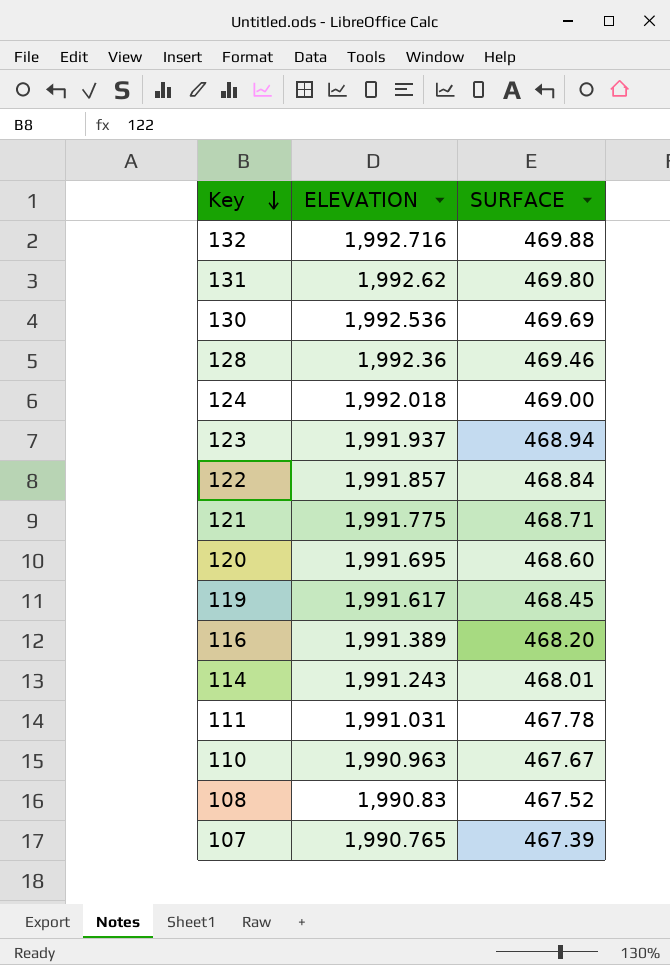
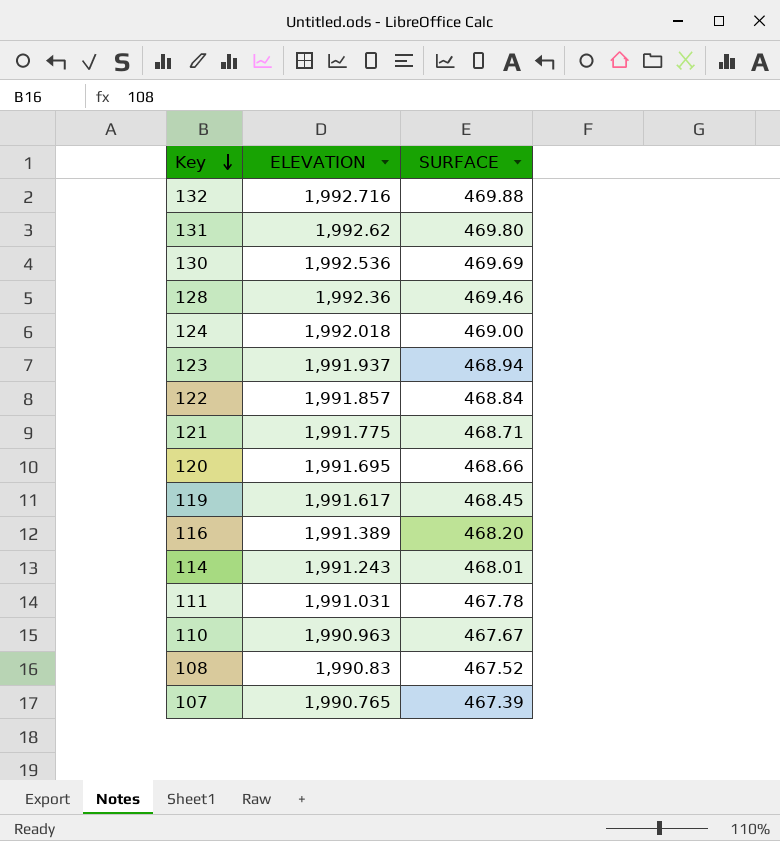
120 | SURFACE: 468.60 -> 468.66

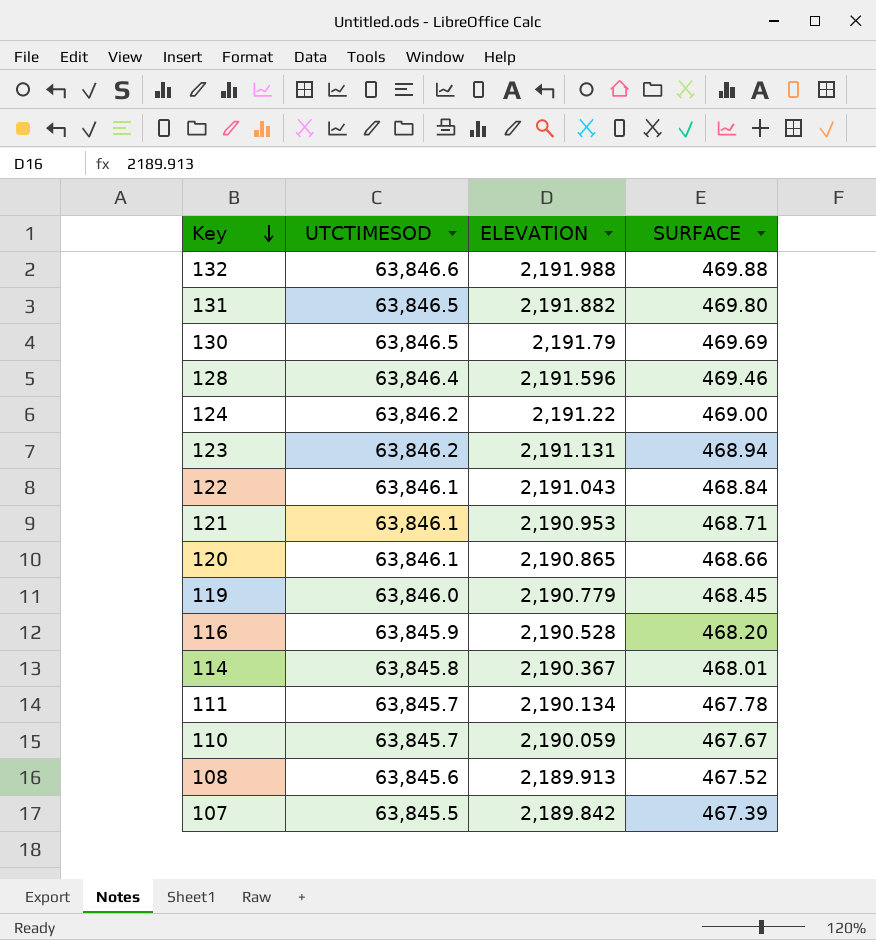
column UTCTIMESOD | position: none -> 2
132 | ELEVATION: 1,992.716 -> 2,191.988
131 | ELEVATION: 1,992.62 -> 2,191.882
130 | ELEVATION: 1,992.536 -> 2,191.79
128 | ELEVATION: 1,992.36 -> 2,191.596
124 | ELEVATION: 1,992.018 -> 2,191.22
123 | ELEVATION: 1,991.937 -> 2,191.131
122 | ELEVATION: 1,991.857 -> 2,191.043
121 | ELEVATION: 1,991.775 -> 2,190.953
120 | ELEVATION: 1,991.695 -> 2,190.865
119 | ELEVATION: 1,991.617 -> 2,190.779
116 | ELEVATION: 1,991.389 -> 2,190.528
114 | ELEVATION: 1,991.243 -> 2,190.367
111 | ELEVATION: 1,991.031 -> 2,190.134
110 | ELEVATION: 1,990.963 -> 2,190.059
108 | ELEVATION: 1,990.83 -> 2,189.913
107 | ELEVATION: 1,990.765 -> 2,189.842

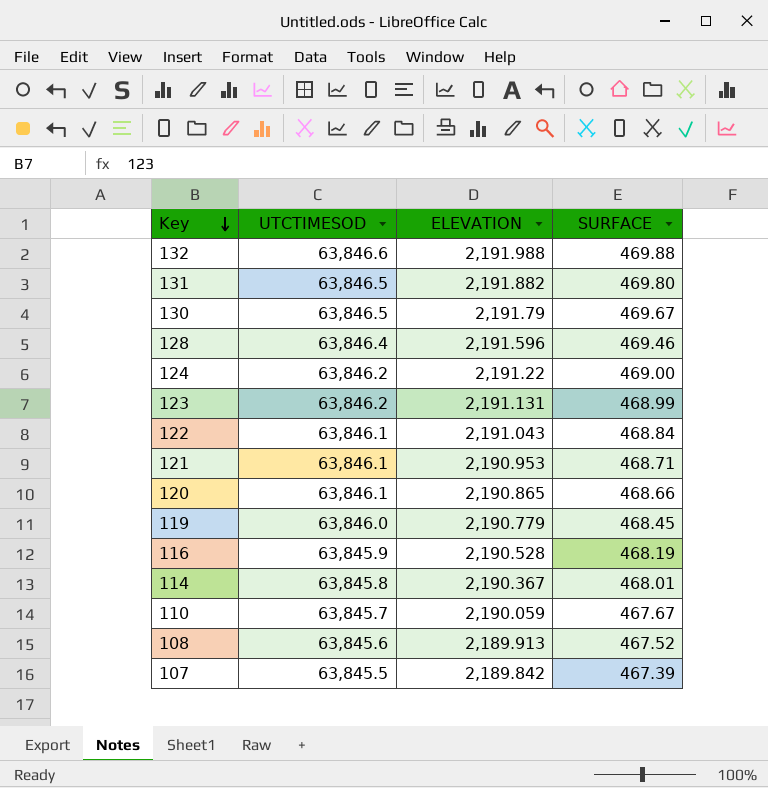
row 111: 63,845.7 | 2,190.134 | 467.78 -> none
130 | SURFACE: 469.69 -> 469.67
123 | SURFACE: 468.94 -> 468.99
116 | SURFACE: 468.20 -> 468.19

